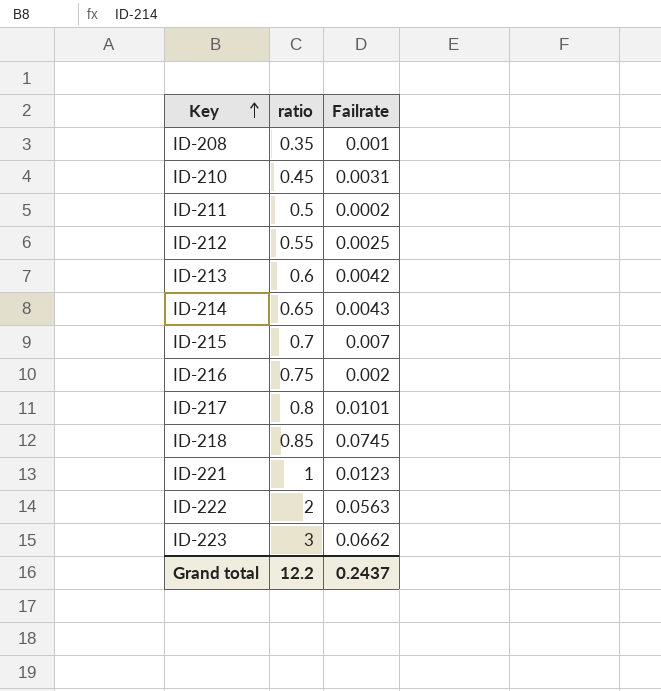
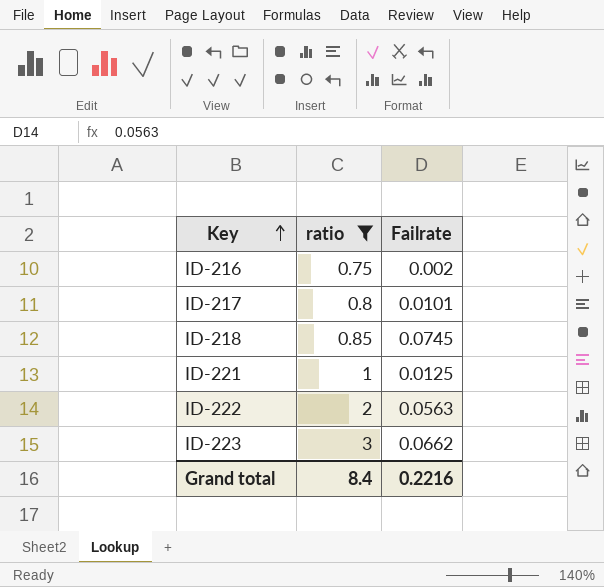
filter: none -> ratio >= 0.75
ID-221 | Failrate: 0.0123 -> 0.0125
Grand total | ratio: 12.2 -> 8.4
Grand total | Failrate: 0.2437 -> 0.2216

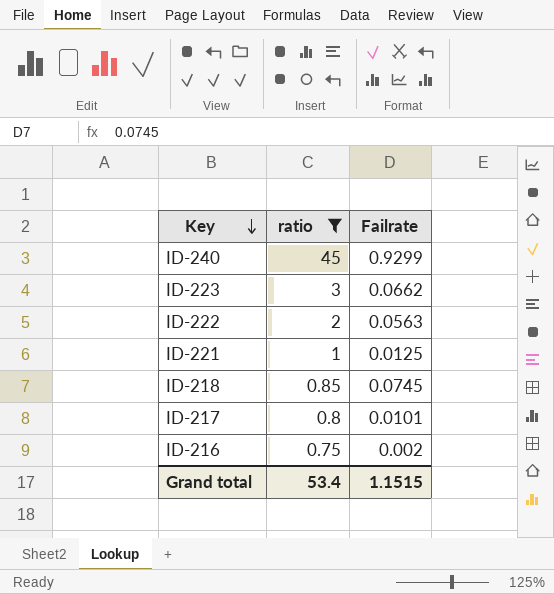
row order: Key ascending -> Key descending
row ID-240: none -> 45 | 0.9299
Grand total | ratio: 8.4 -> 53.4
Grand total | Failrate: 0.2216 -> 1.1515

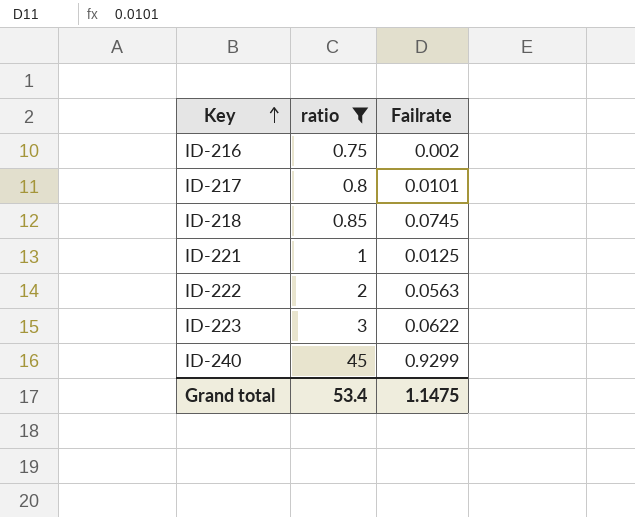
row order: Key descending -> Key ascending
ID-223 | Failrate: 0.0662 -> 0.0622
Grand total | Failrate: 1.1515 -> 1.1475

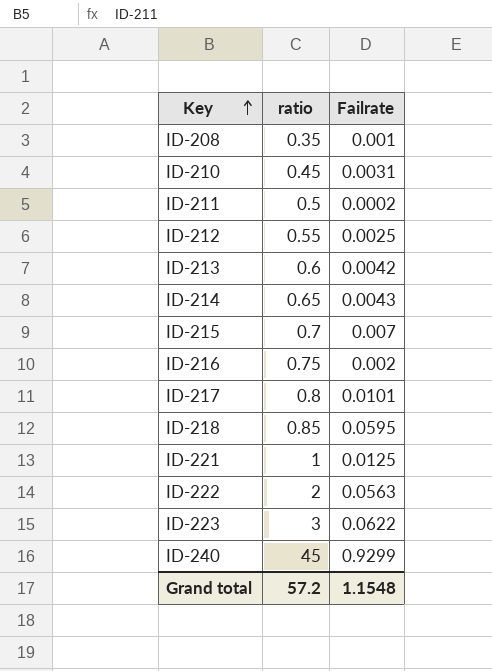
filter: ratio >= 0.75 -> none
ID-218 | Failrate: 0.0745 -> 0.0595
Grand total | ratio: 53.4 -> 57.2
Grand total | Failrate: 1.1475 -> 1.1548

